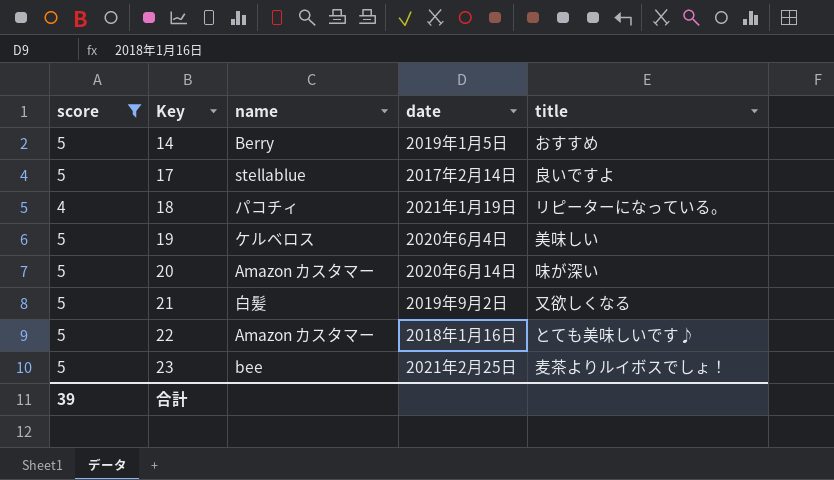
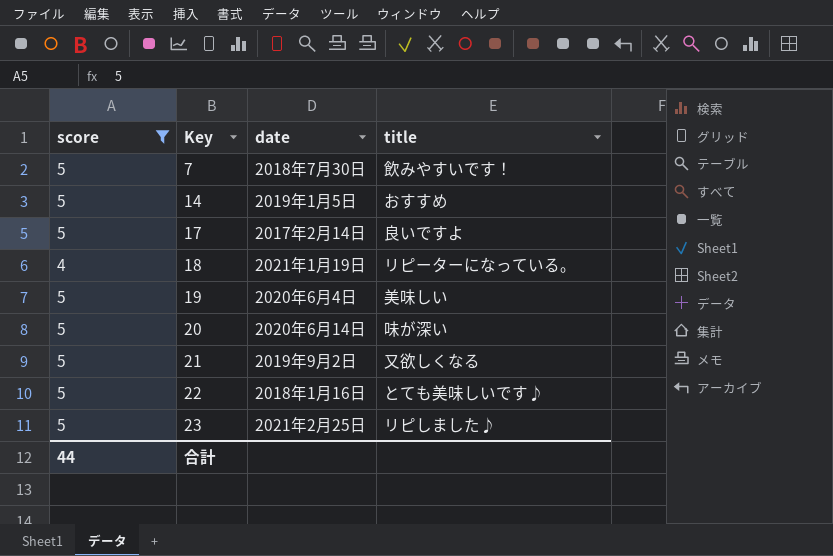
column name | position: 3 -> none
row 7: none -> 5 | 2018年7月30日 | 飲みやすいです！
23 | title: 麦茶よりルイボスでしょ！ -> リピしました♪
合計 | score: 39 -> 44

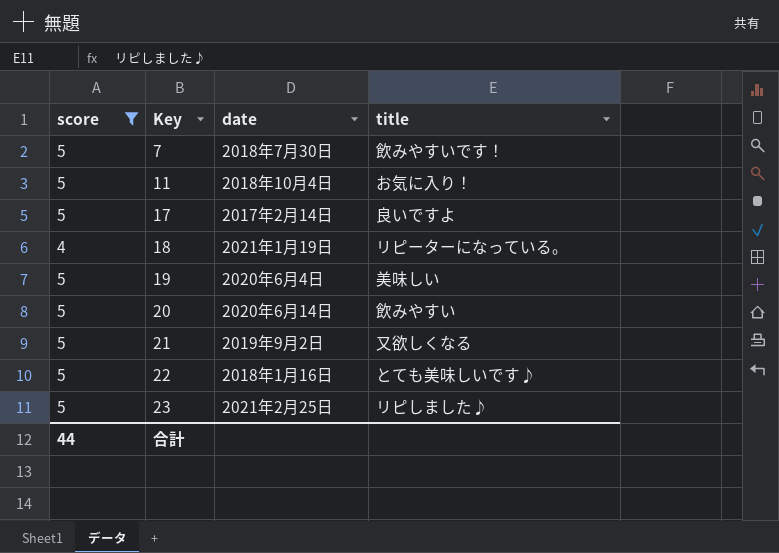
row 14: 5 | 2019年1月5日 | おすすめ -> none
row 11: none -> 5 | 2018年10月4日 | お気に入り！
20 | title: 味が深い -> 飲みやすい

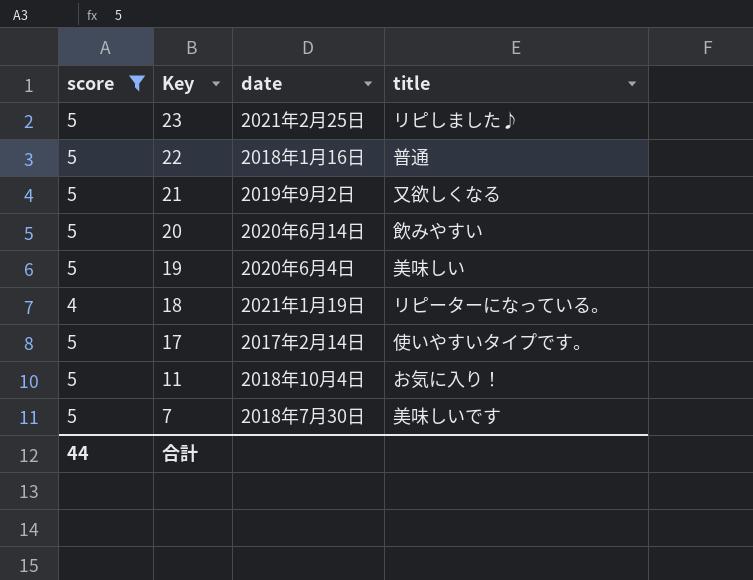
row order: Key ascending -> Key descending
22 | title: とても美味しいです♪ -> 普通
17 | title: 良いですよ -> 使いやすいタイプです。
7 | title: 飲みやすいです！ -> 美味しいです

